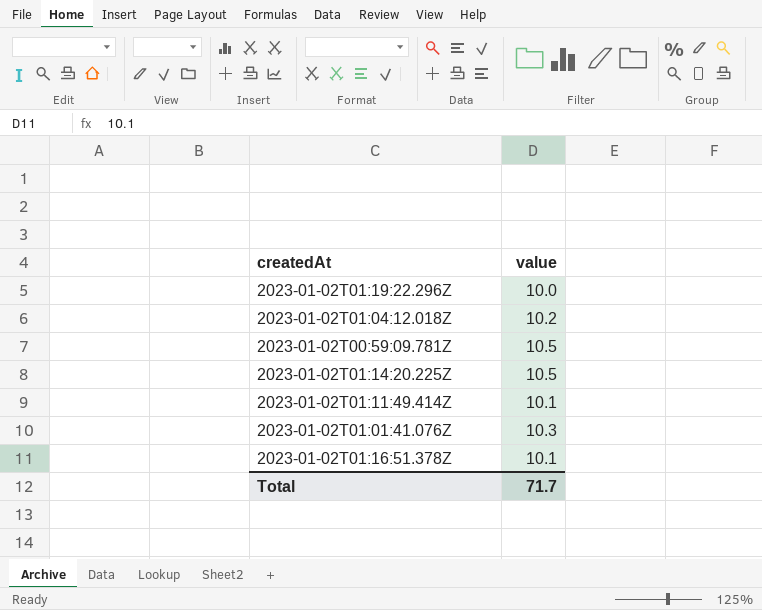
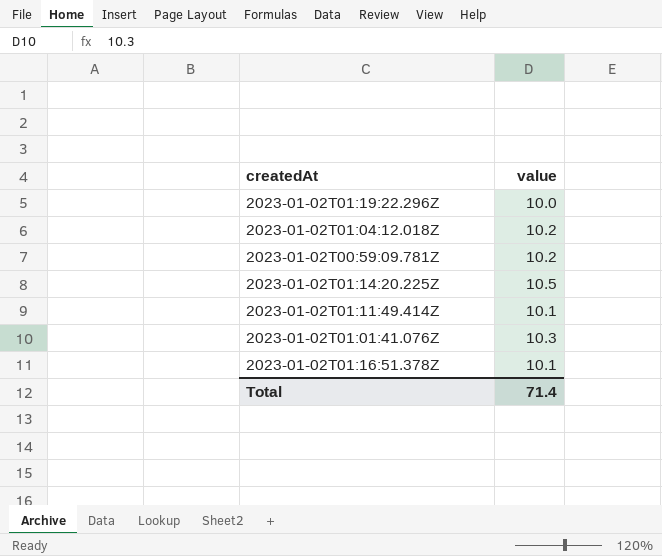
2023-01-02T00:59:09.781Z | value: 10.5 -> 10.2
Total | value: 71.7 -> 71.4

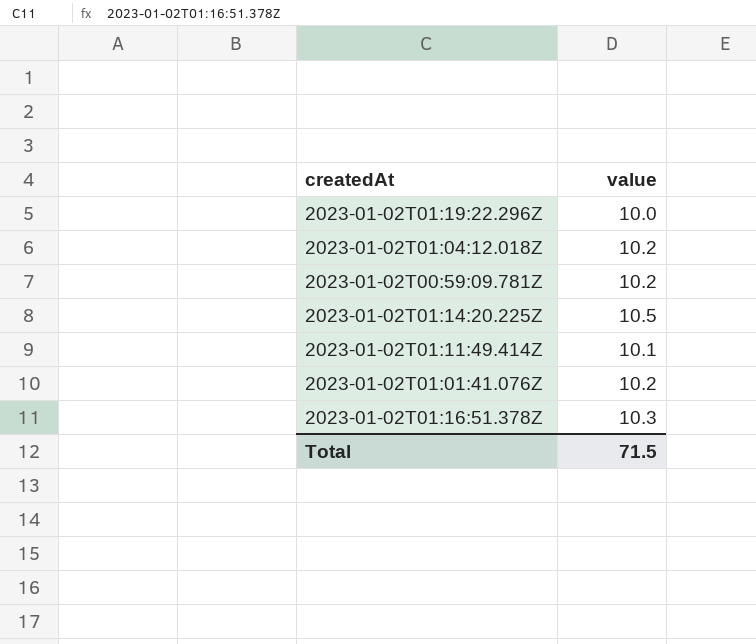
2023-01-02T01:01:41.076Z | value: 10.3 -> 10.2
2023-01-02T01:16:51.378Z | value: 10.1 -> 10.3
Total | value: 71.4 -> 71.5

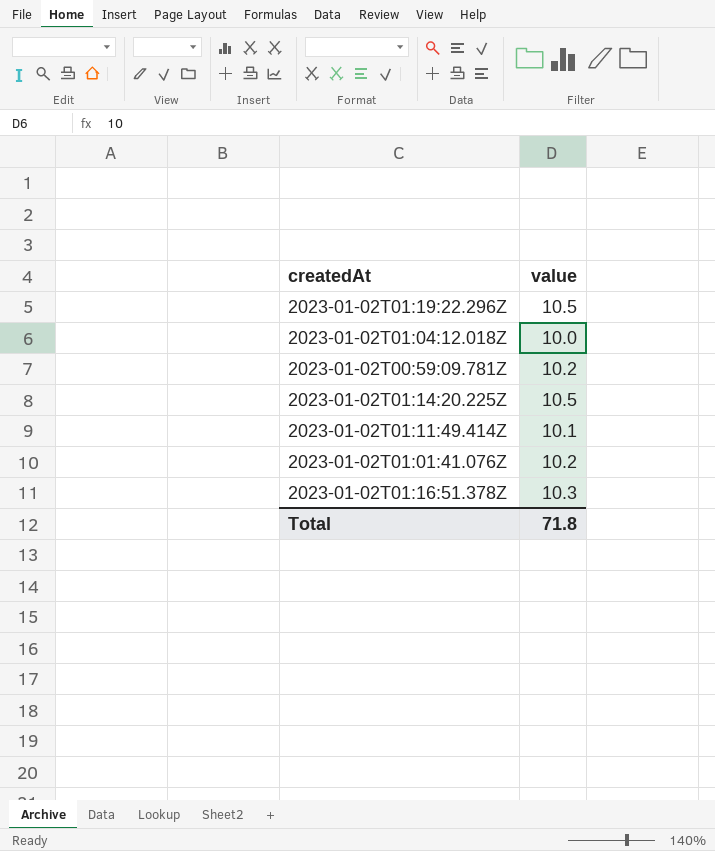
2023-01-02T01:19:22.296Z | value: 10.0 -> 10.5
2023-01-02T01:04:12.018Z | value: 10.2 -> 10.0
Total | value: 71.5 -> 71.8

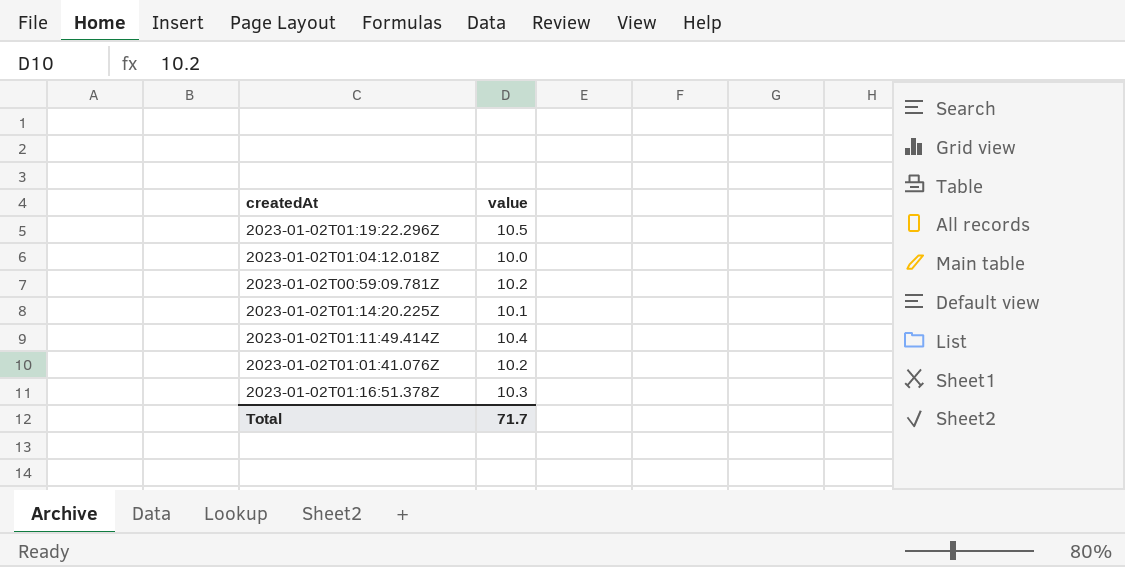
2023-01-02T01:14:20.225Z | value: 10.5 -> 10.1
2023-01-02T01:11:49.414Z | value: 10.1 -> 10.4
Total | value: 71.8 -> 71.7

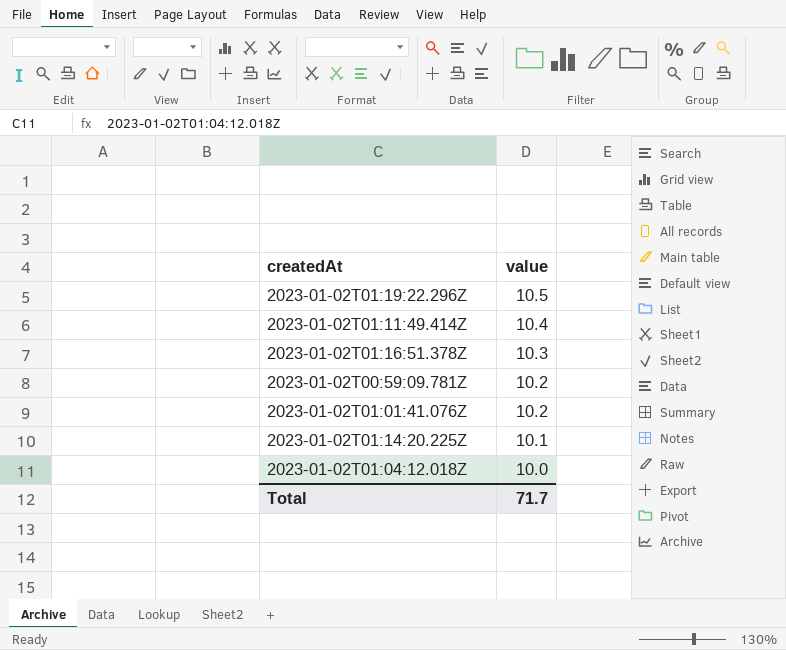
row order: none -> value descending

